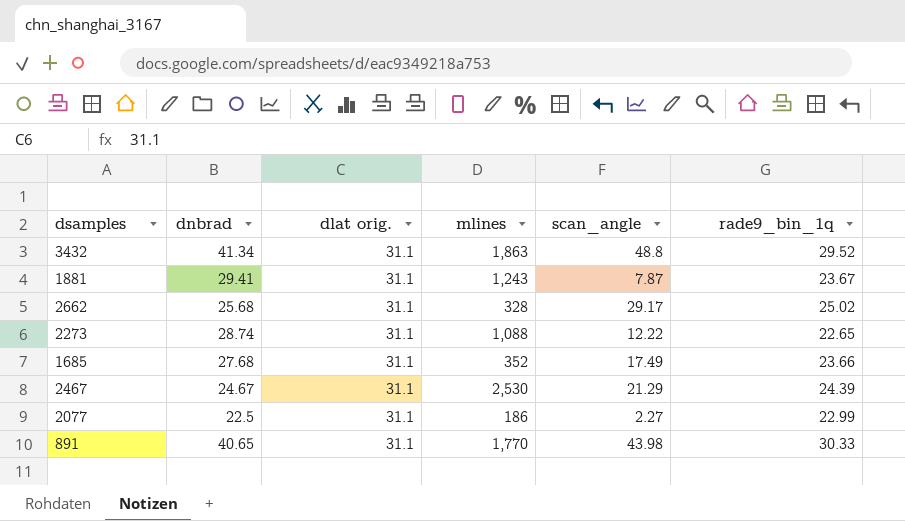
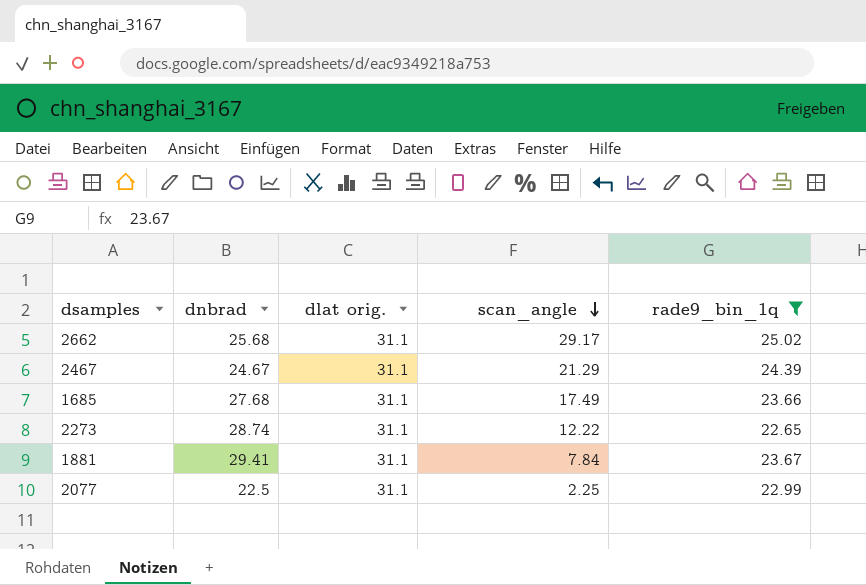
filter: none -> rade9_bin_1q <= 25.02
row order: none -> scan_angle descending
column mlines | position: 4 -> none
1881 | scan_angle: 7.87 -> 7.84
2077 | scan_angle: 2.27 -> 2.25

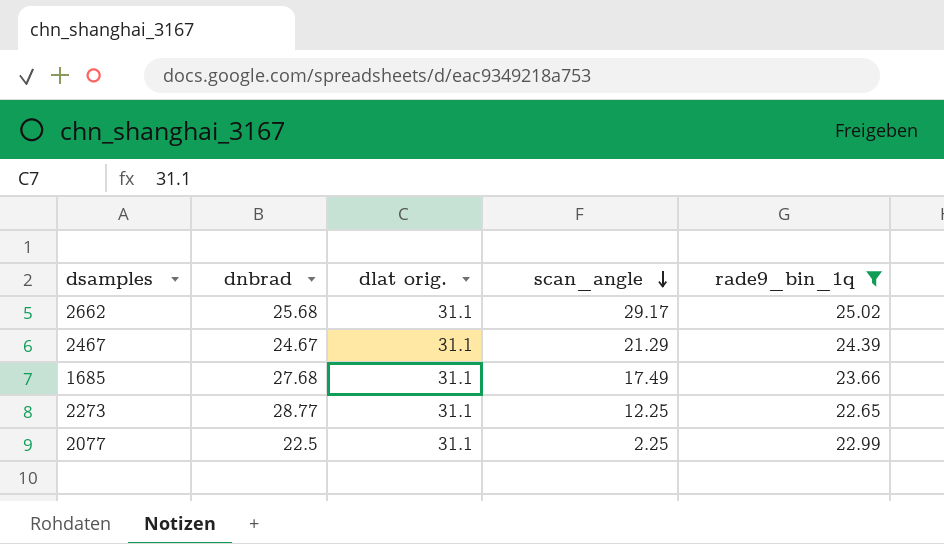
row 1881: 29.41 | 31.1 | 7.84 | 23.67 -> none
2273 | dnbrad: 28.74 -> 28.77
2273 | scan_angle: 12.22 -> 12.25

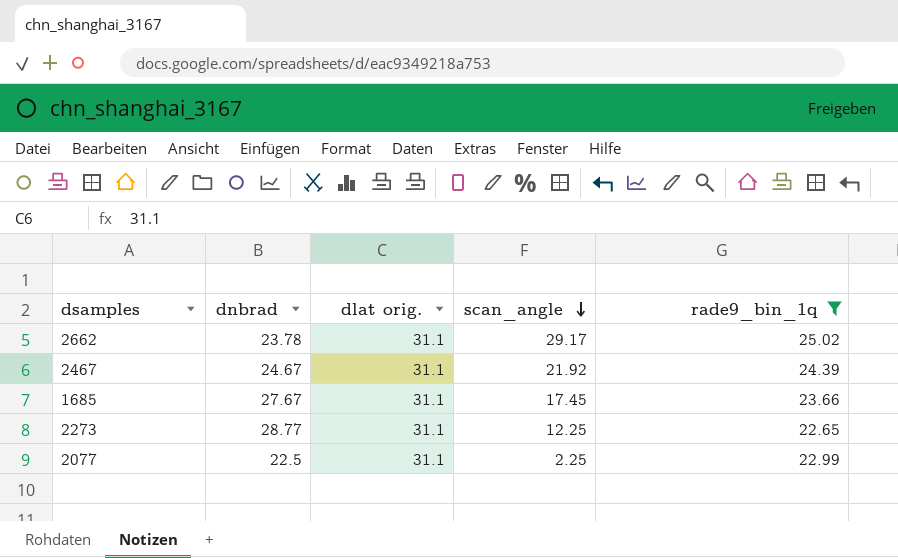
2662 | dnbrad: 25.68 -> 23.78
2467 | scan_angle: 21.29 -> 21.92
1685 | dnbrad: 27.68 -> 27.67
1685 | scan_angle: 17.49 -> 17.45

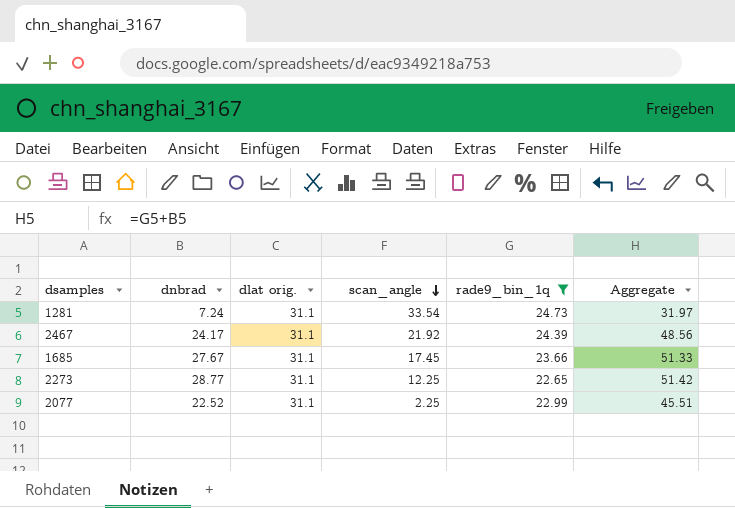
column Aggregate | formula: none -> [dnbrad] + [rade9_bin_1q]
row 2662: 23.78 | 31.1 | 29.17 | 25.02 -> none
row 1281: none -> 7.24 | 31.1 | 33.54 | 24.73 | 31.97
2467 | dnbrad: 24.67 -> 24.17
2077 | dnbrad: 22.5 -> 22.52

